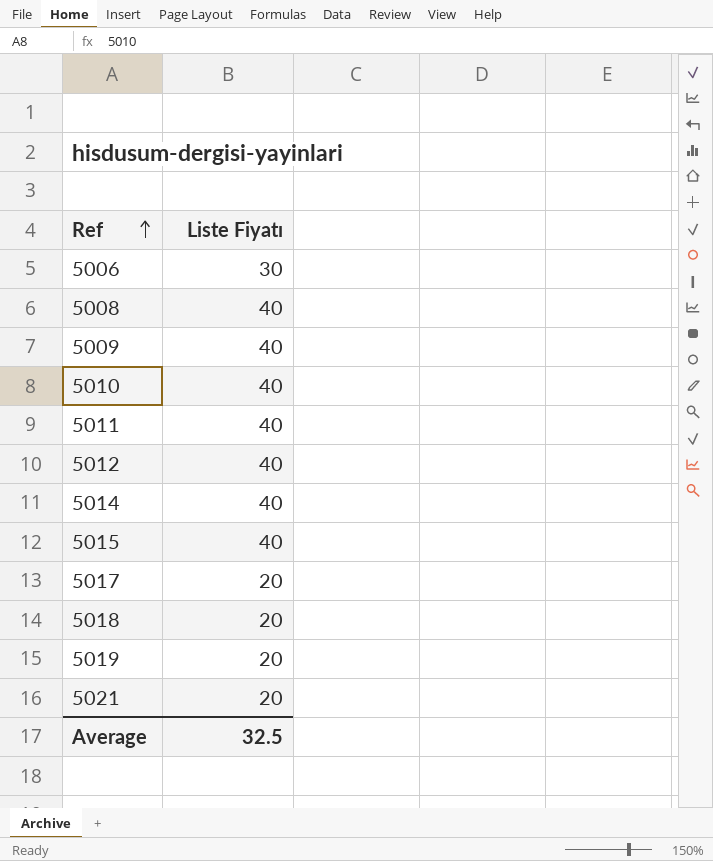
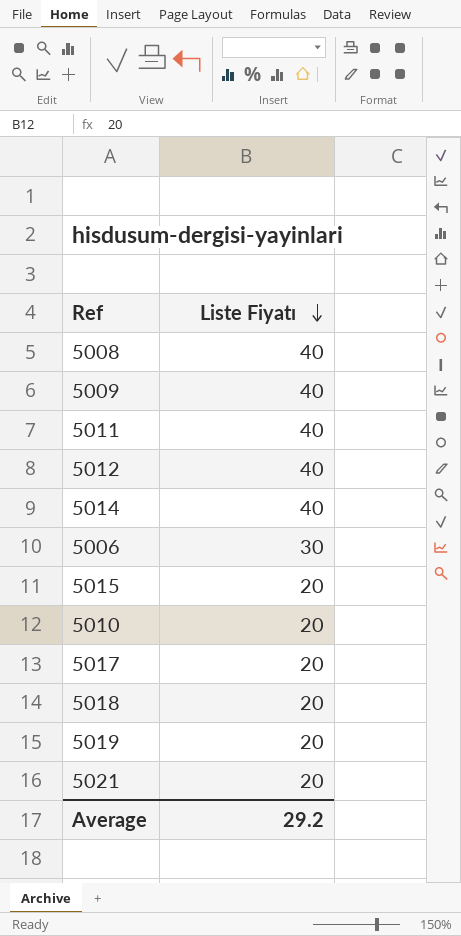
row order: Ref ascending -> Liste Fiyatı descending
5015 | Liste Fiyatı: 40 -> 20
5010 | Liste Fiyatı: 40 -> 20
Average | Liste Fiyatı: 32.5 -> 29.2

